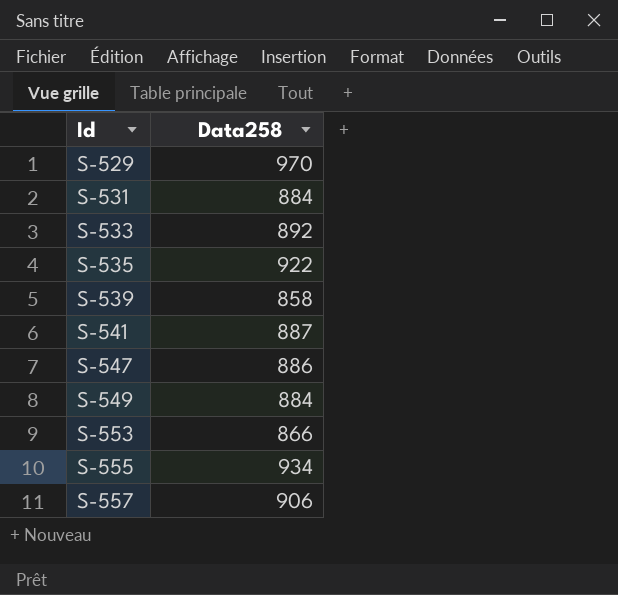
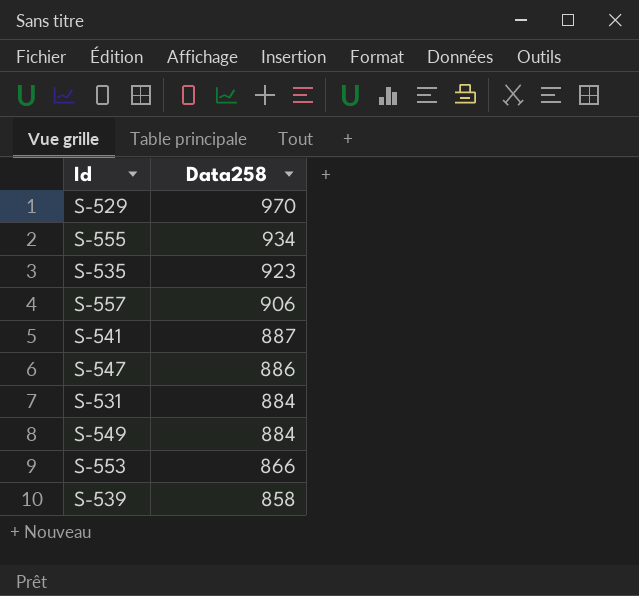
row order: Id ascending -> Data258 descending
row S-533: 892 -> none
S-535 | Data258: 922 -> 923

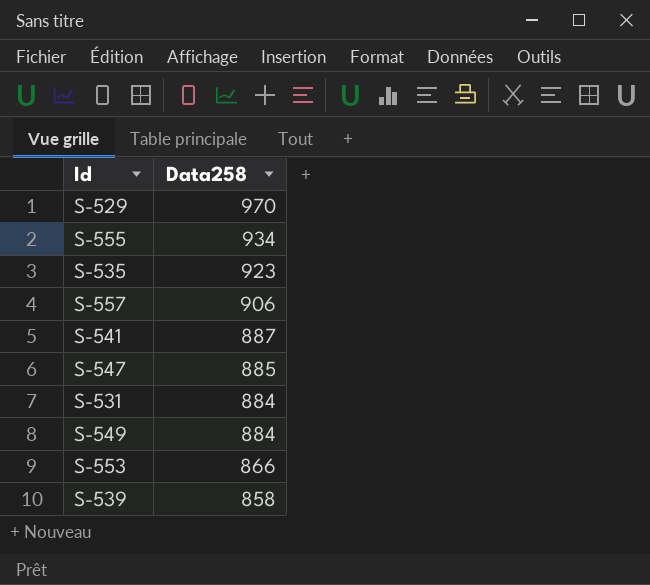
S-547 | Data258: 886 -> 885

